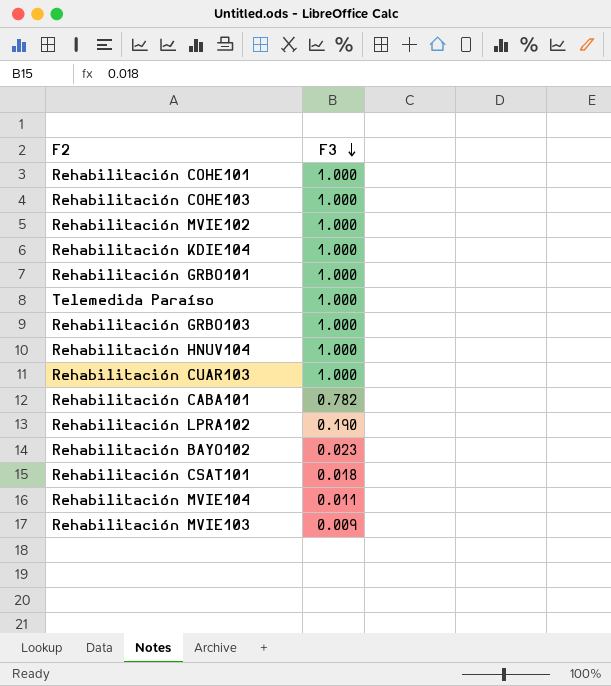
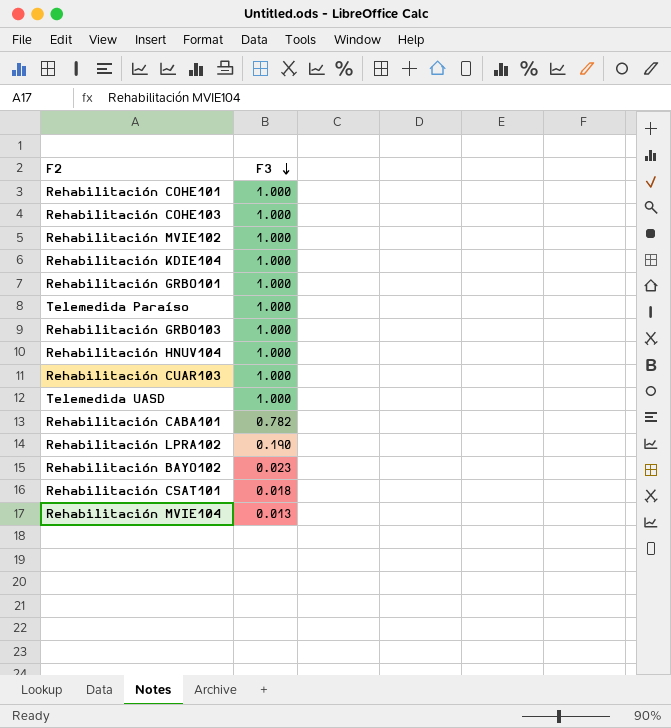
row Rehabilitación MVIE103: 0.009 -> none
row Telemedida UASD: none -> 1.000
Rehabilitación MVIE104 | F3: 0.011 -> 0.013

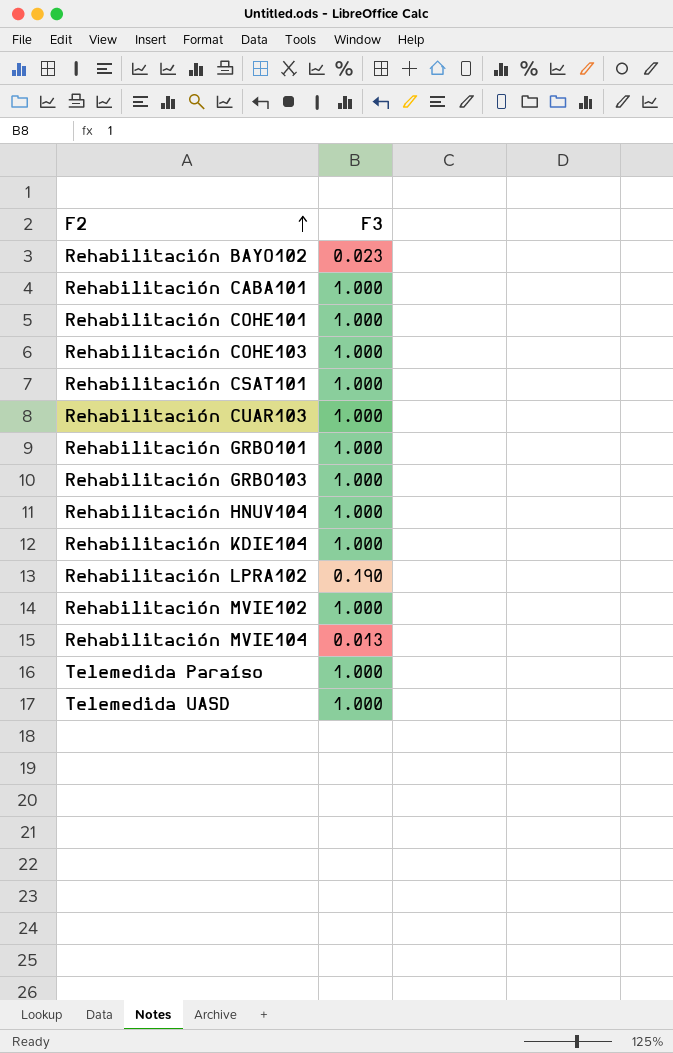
row order: F3 descending -> F2 ascending
Rehabilitación CABA101 | F3: 0.782 -> 1.000
Rehabilitación CSAT101 | F3: 0.018 -> 1.000

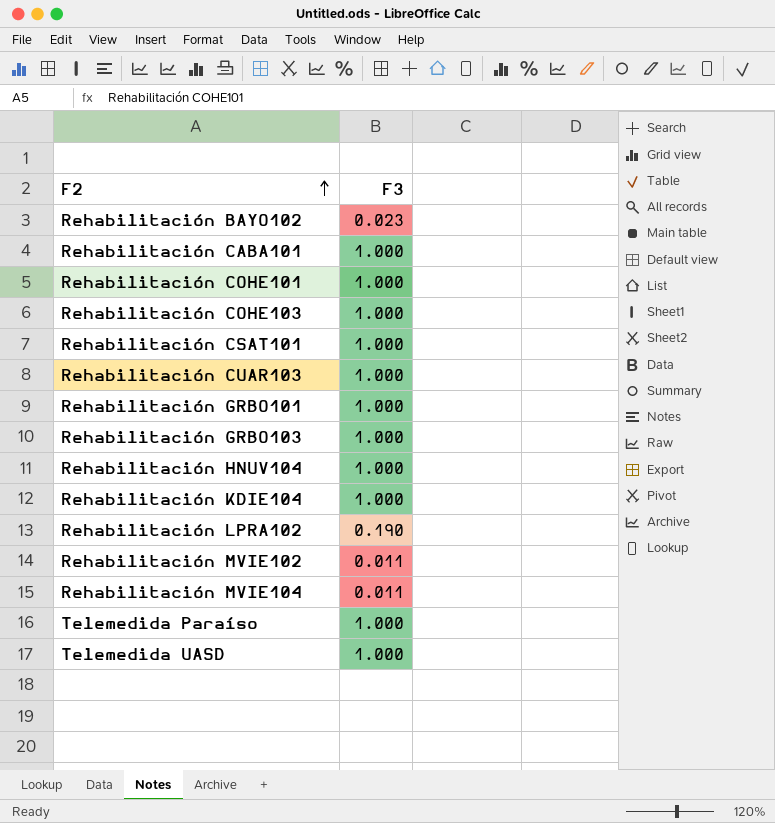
Rehabilitación MVIE102 | F3: 1.000 -> 0.011
Rehabilitación MVIE104 | F3: 0.013 -> 0.011

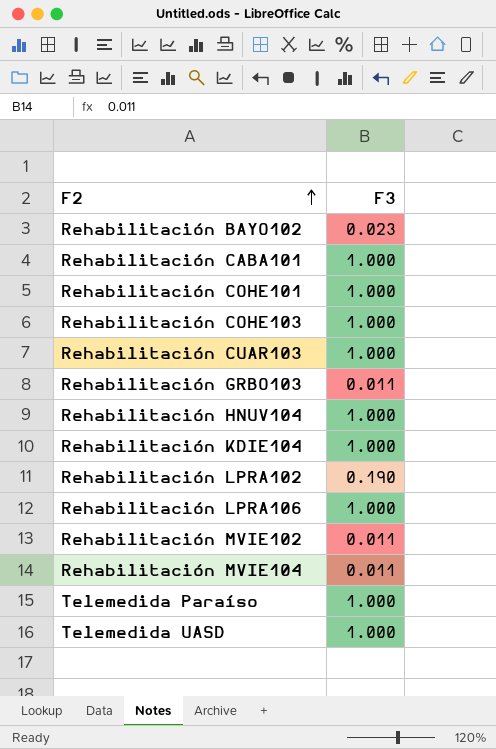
row Rehabilitación CSAT101: 1.000 -> none
row Rehabilitación GRBO101: 1.000 -> none
Rehabilitación GRBO103 | F3: 1.000 -> 0.011
row Rehabilitación LPRA106: none -> 1.000

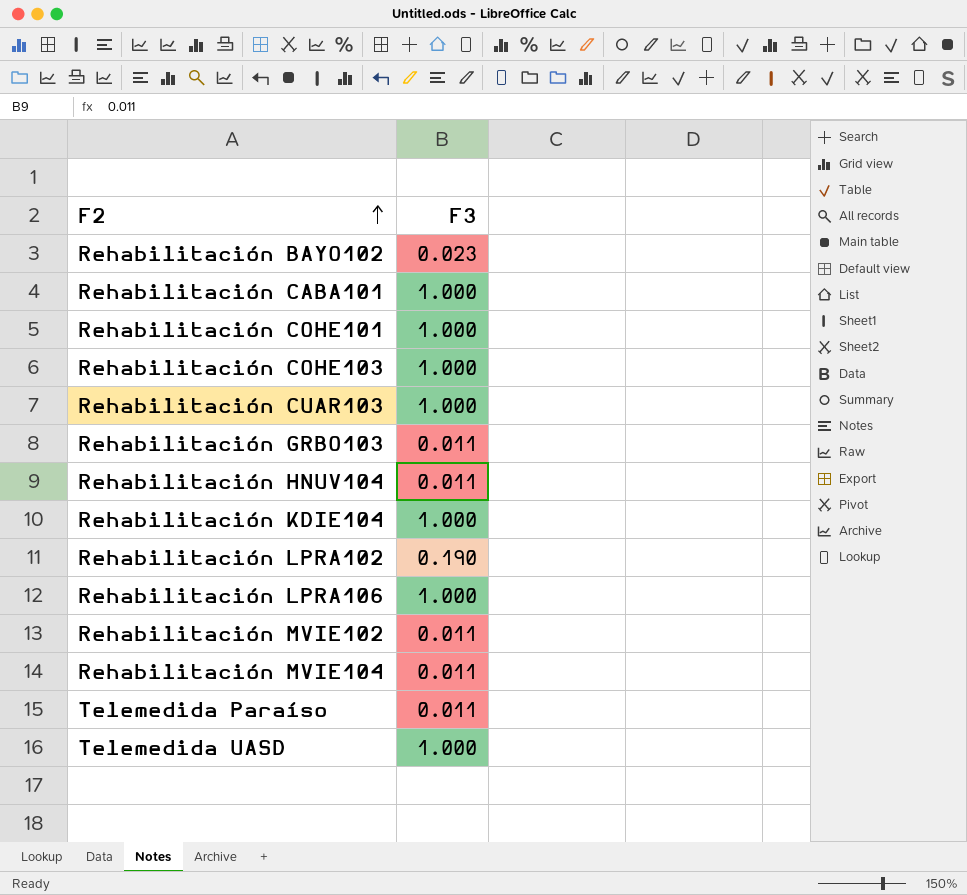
Rehabilitación HNUV104 | F3: 1.000 -> 0.011
Telemedida Paraíso | F3: 1.000 -> 0.011

